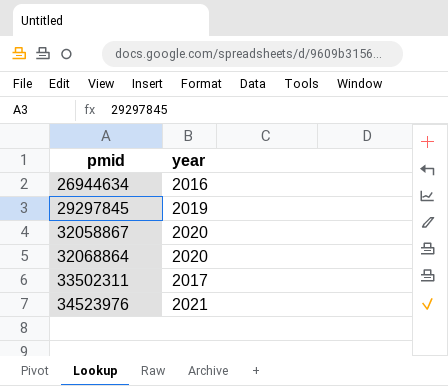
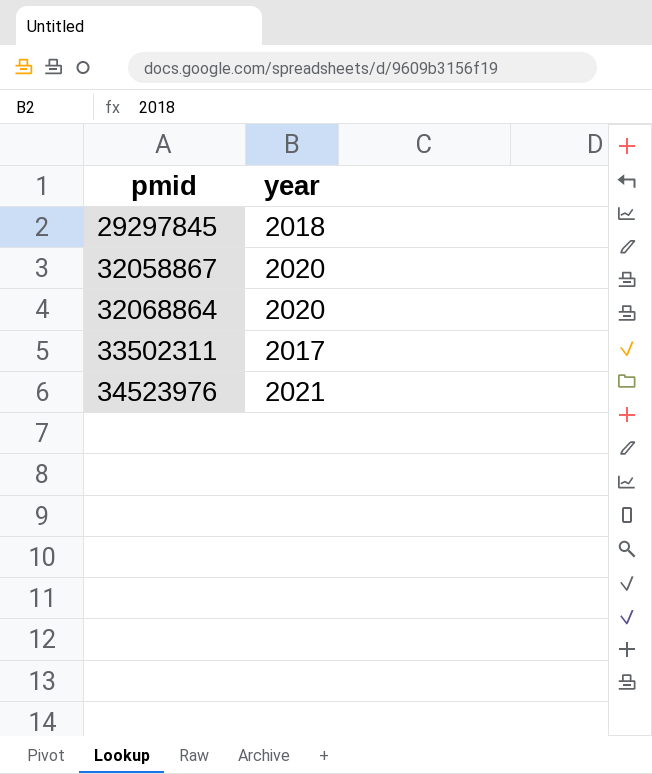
row 26944634: 2016 -> none
29297845 | year: 2019 -> 2018

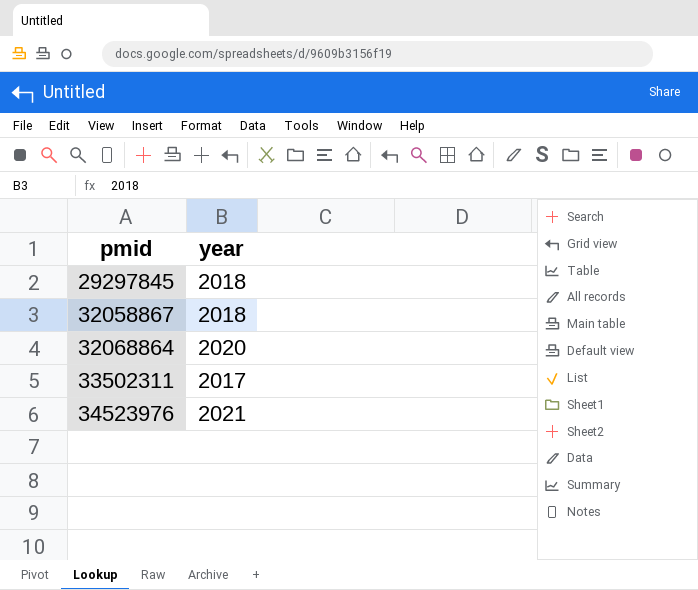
32058867 | year: 2020 -> 2018

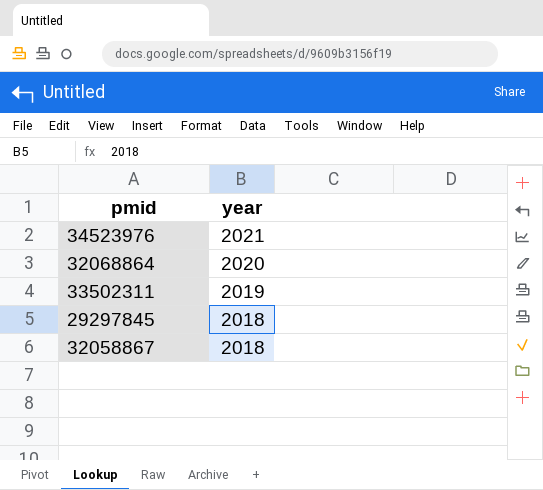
row order: pmid ascending -> year descending
33502311 | year: 2017 -> 2019

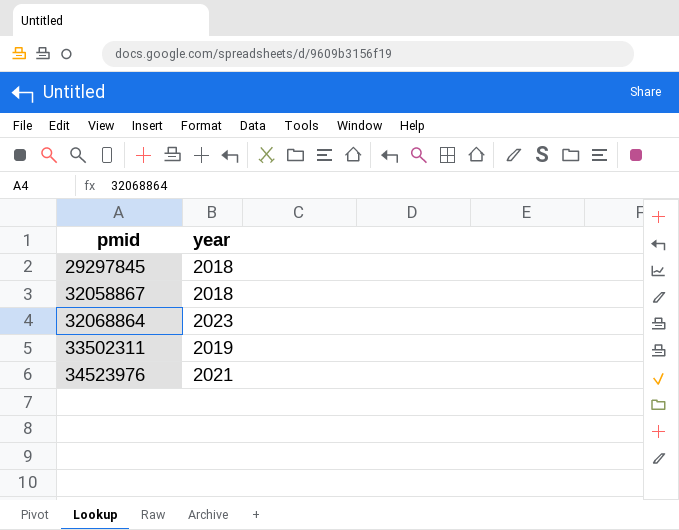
row order: year descending -> pmid ascending
32068864 | year: 2020 -> 2023

